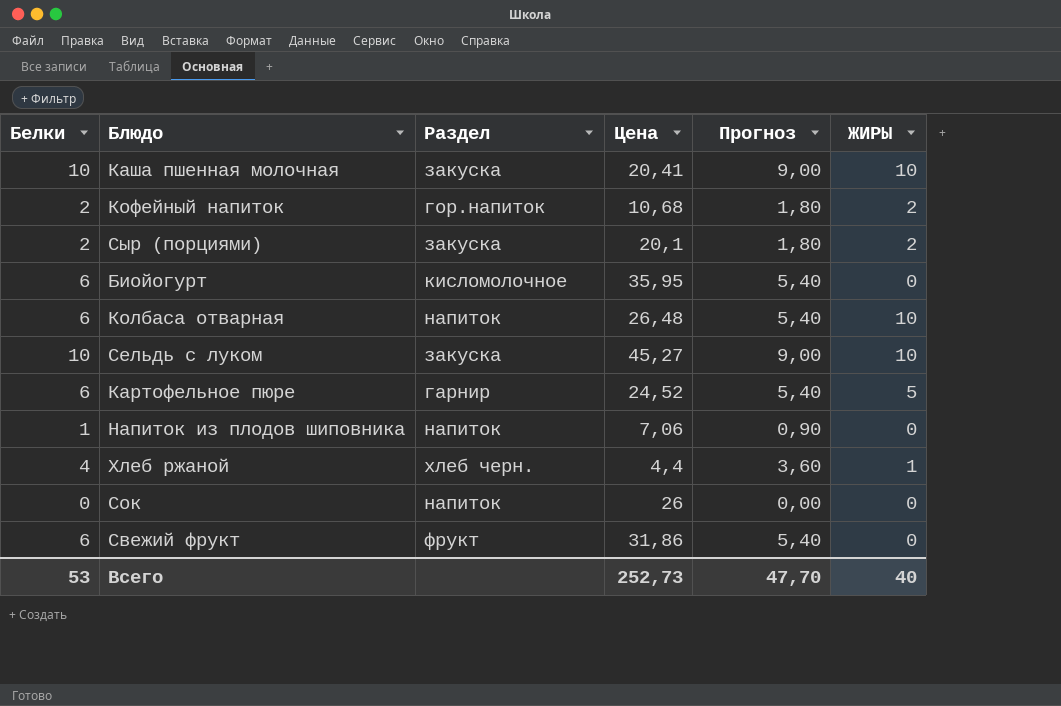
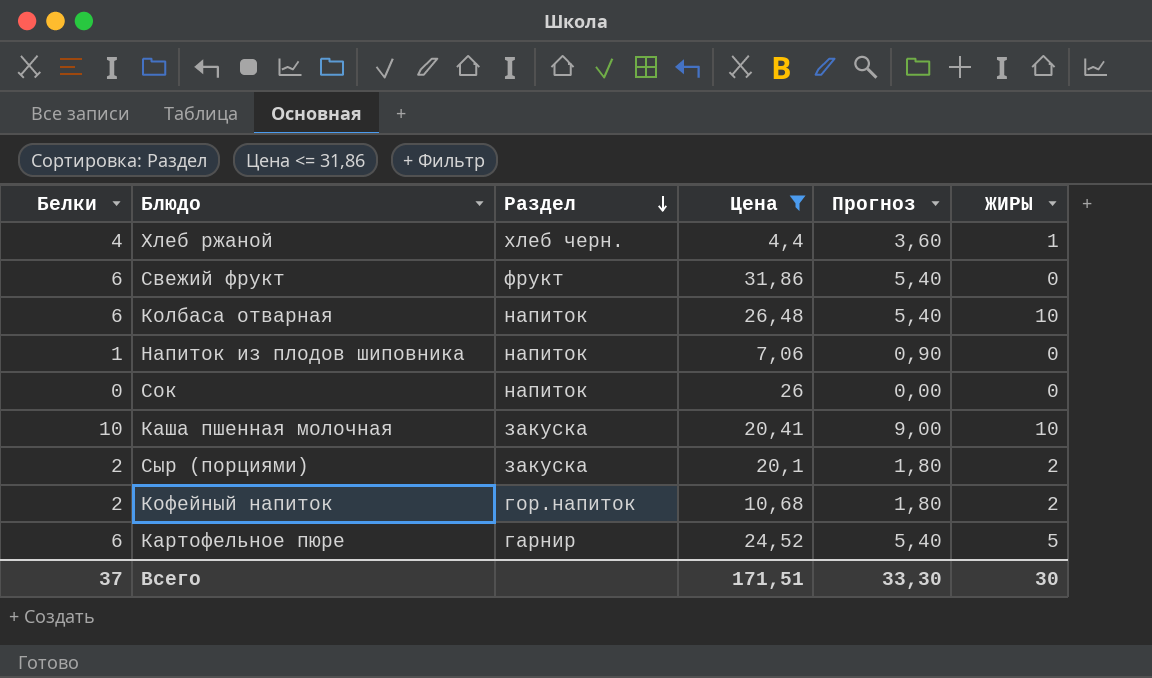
filter: none -> Цена <= 31,86
row order: none -> Раздел descending
Всего | Белки: 53 -> 37
Всего | Цена: 252,73 -> 171,51
Всего | Прогноз: 47,70 -> 33,30
Всего | ЖИРЫ: 40 -> 30

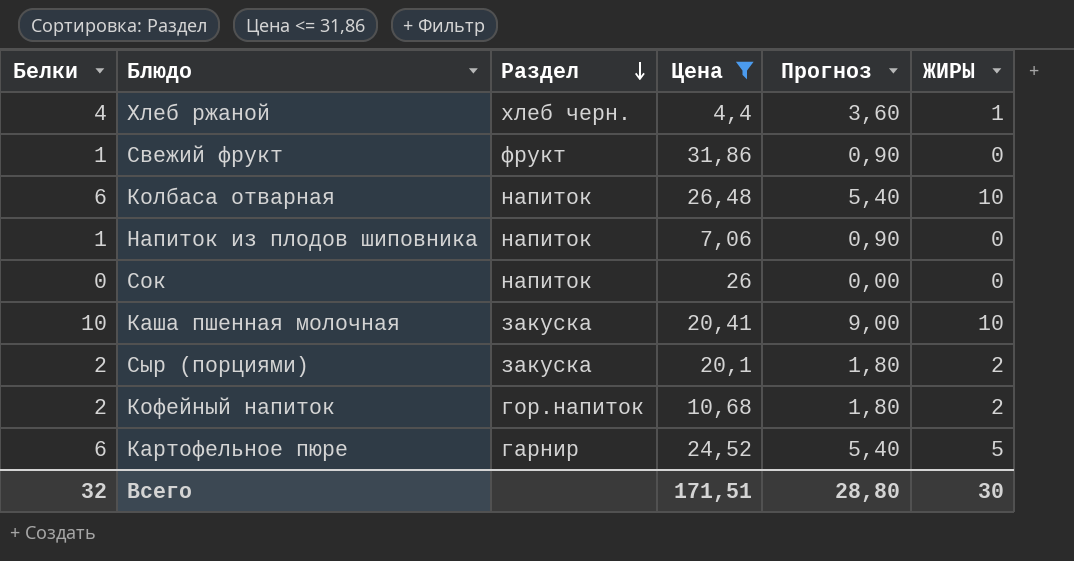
Свежий фрукт | Белки: 6 -> 1
Свежий фрукт | Прогноз: 5,40 -> 0,90
Всего | Белки: 37 -> 32
Всего | Прогноз: 33,30 -> 28,80

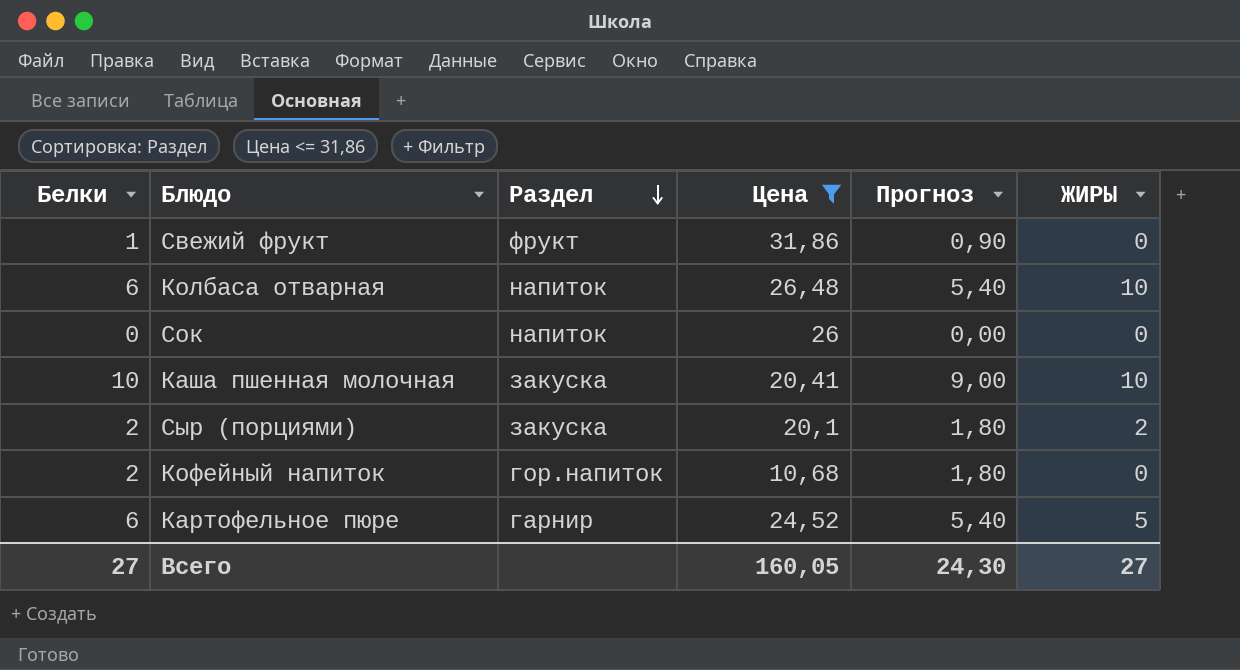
row Хлеб ржаной: 4 | хлеб черн. | 4,4 | 3,60 | 1 -> none
row Напиток из плодов шиповника: 1 | напиток | 7,06 | 0,90 | 0 -> none
Кофейный напиток | ЖИРЫ: 2 -> 0
Всего | Белки: 32 -> 27
Всего | Цена: 171,51 -> 160,05
Всего | Прогноз: 28,80 -> 24,30
Всего | ЖИРЫ: 30 -> 27

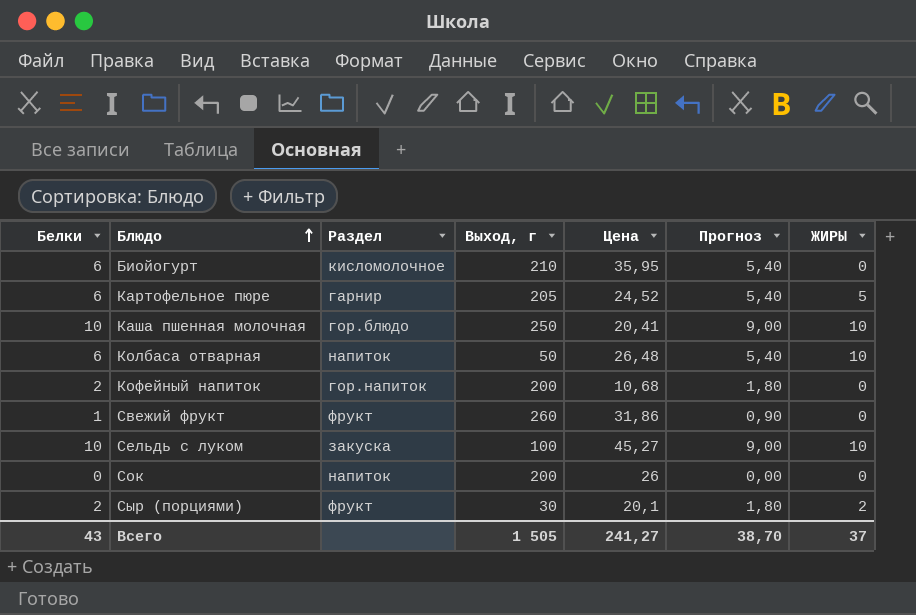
filter: Цена <= 31,86 -> none
row order: Раздел descending -> Блюдо ascending
column Выход, г | position: none -> 4
Каша пшенная молочная | Раздел: закуска -> гор.блюдо
Сыр (порциями) | Раздел: закуска -> фрукт
Всего | Белки: 27 -> 43
Всего | Цена: 160,05 -> 241,27
Всего | Прогноз: 24,30 -> 38,70
Всего | ЖИРЫ: 27 -> 37

